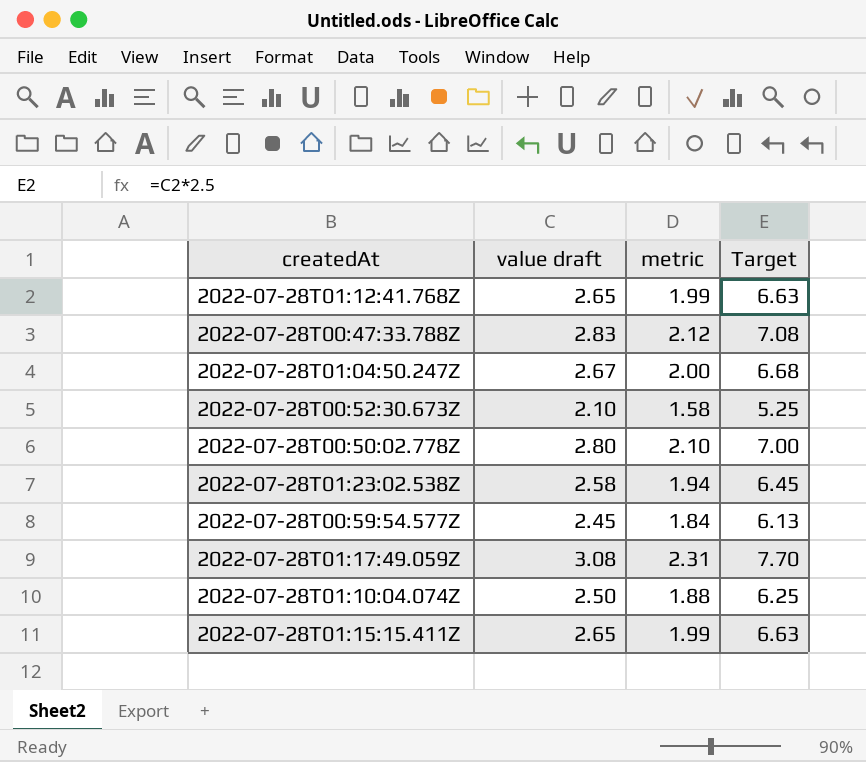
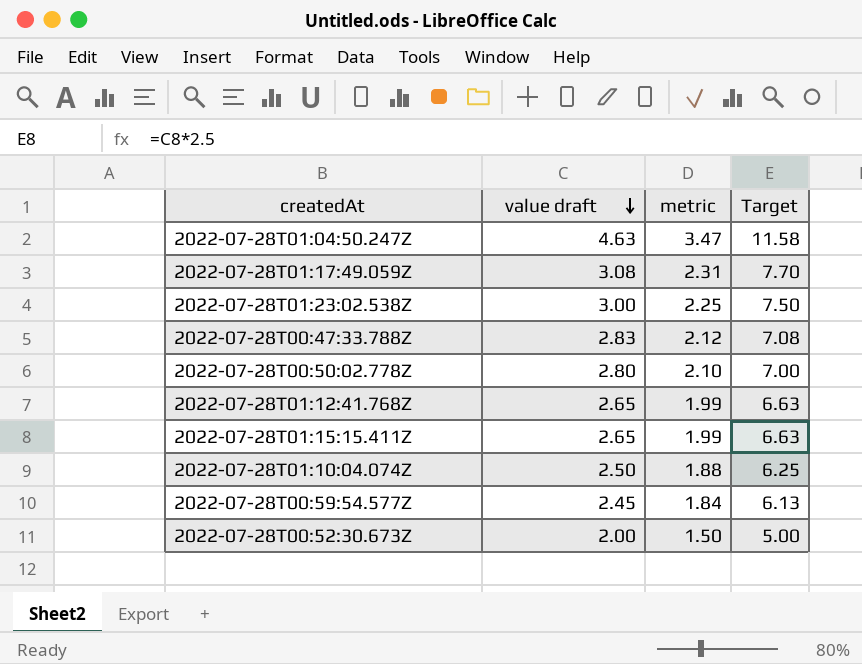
row order: none -> value draft descending
2022-07-28T01:04:50.247Z | value draft: 2.67 -> 4.63
2022-07-28T01:04:50.247Z | metric: 2.00 -> 3.47
2022-07-28T01:04:50.247Z | Target: 6.68 -> 11.58
2022-07-28T01:23:02.538Z | value draft: 2.58 -> 3.00
2022-07-28T01:23:02.538Z | metric: 1.94 -> 2.25
2022-07-28T01:23:02.538Z | Target: 6.45 -> 7.50
2022-07-28T00:52:30.673Z | value draft: 2.10 -> 2.00
2022-07-28T00:52:30.673Z | metric: 1.58 -> 1.50
2022-07-28T00:52:30.673Z | Target: 5.25 -> 5.00

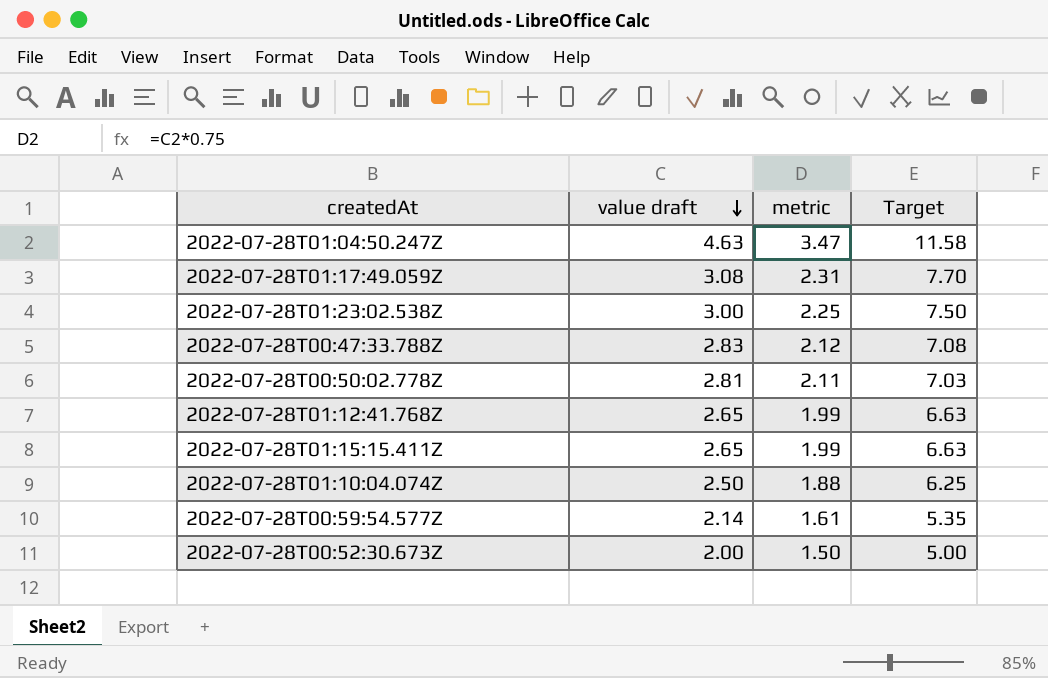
2022-07-28T00:50:02.778Z | value draft: 2.80 -> 2.81
2022-07-28T00:50:02.778Z | metric: 2.10 -> 2.11
2022-07-28T00:50:02.778Z | Target: 7.00 -> 7.03
2022-07-28T00:59:54.577Z | value draft: 2.45 -> 2.14
2022-07-28T00:59:54.577Z | metric: 1.84 -> 1.61
2022-07-28T00:59:54.577Z | Target: 6.13 -> 5.35

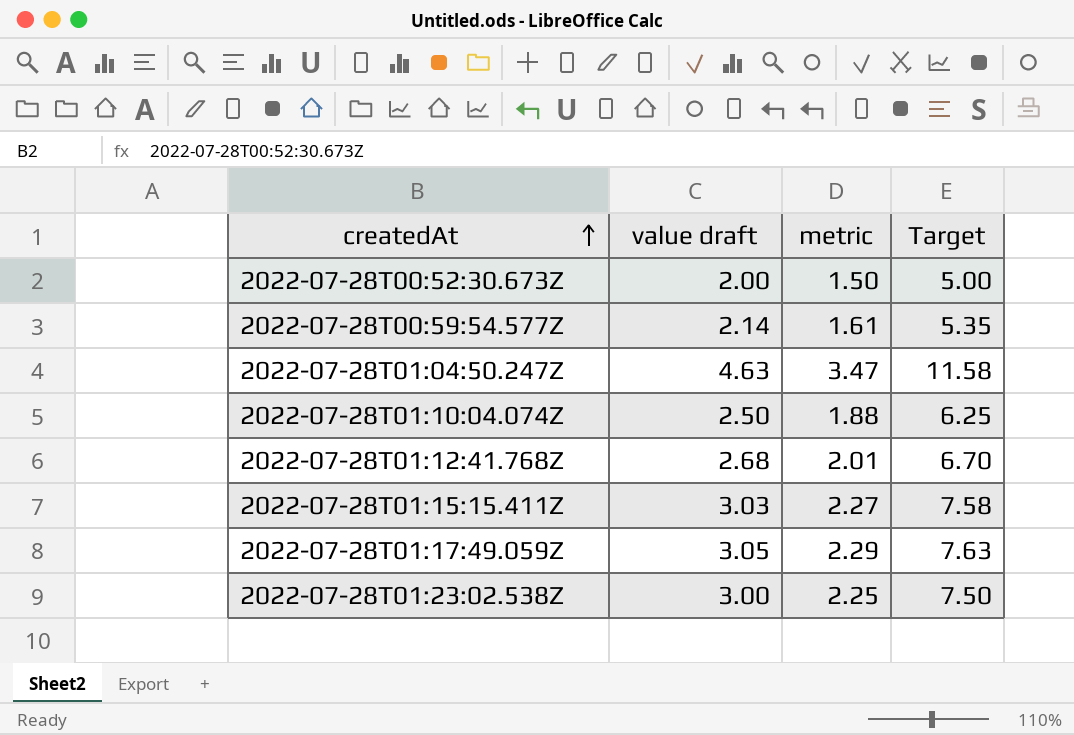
row order: value draft descending -> createdAt ascending
row 2022-07-28T00:47:33.788Z: 2.83 | 2.12 | 7.08 -> none
row 2022-07-28T00:50:02.778Z: 2.81 | 2.11 | 7.03 -> none
2022-07-28T01:12:41.768Z | value draft: 2.65 -> 2.68
2022-07-28T01:12:41.768Z | metric: 1.99 -> 2.01
2022-07-28T01:12:41.768Z | Target: 6.63 -> 6.70
2022-07-28T01:15:15.411Z | value draft: 2.65 -> 3.03
2022-07-28T01:15:15.411Z | metric: 1.99 -> 2.27
2022-07-28T01:15:15.411Z | Target: 6.63 -> 7.58
2022-07-28T01:17:49.059Z | value draft: 3.08 -> 3.05
2022-07-28T01:17:49.059Z | metric: 2.31 -> 2.29
2022-07-28T01:17:49.059Z | Target: 7.70 -> 7.63

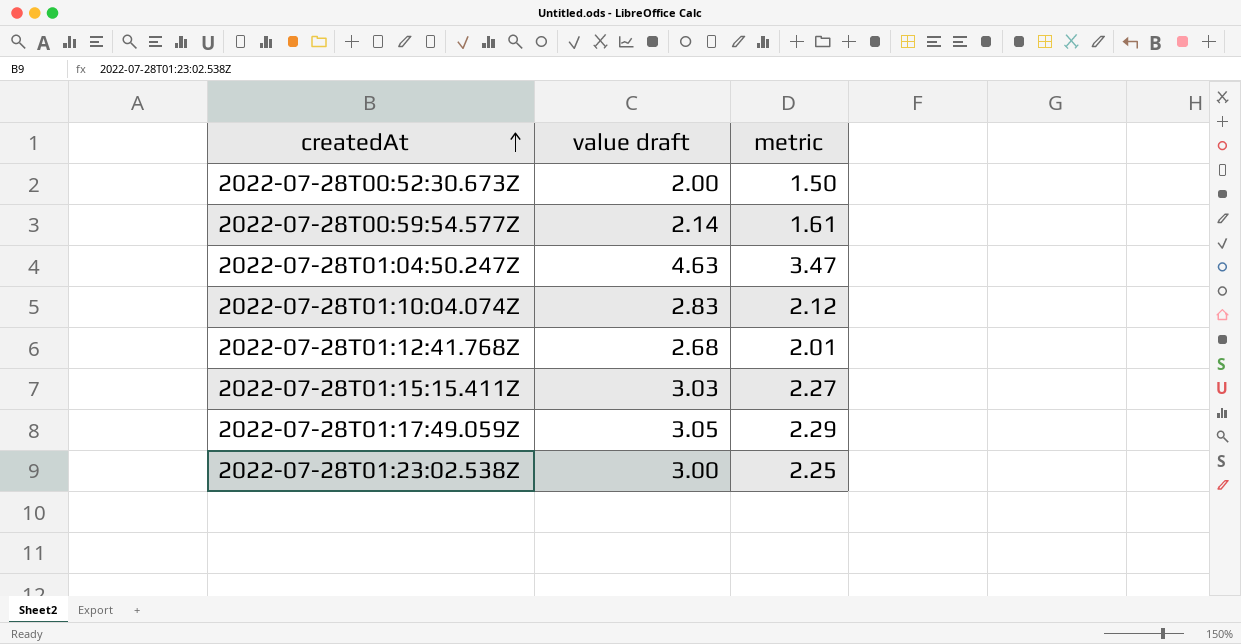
column Target | formula: [value draft] * 2.5 -> none
2022-07-28T01:10:04.074Z | value draft: 2.50 -> 2.83
2022-07-28T01:10:04.074Z | metric: 1.88 -> 2.12

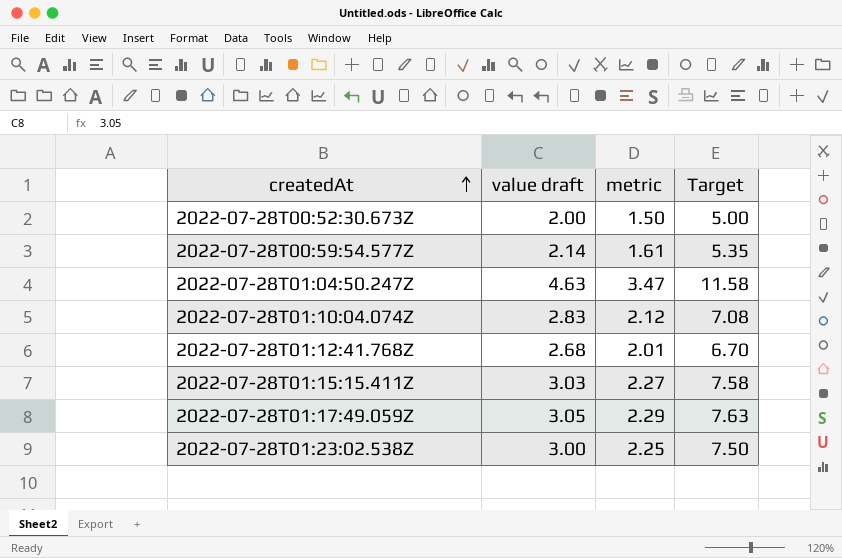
column Target | formula: none -> [value draft] * 2.5

